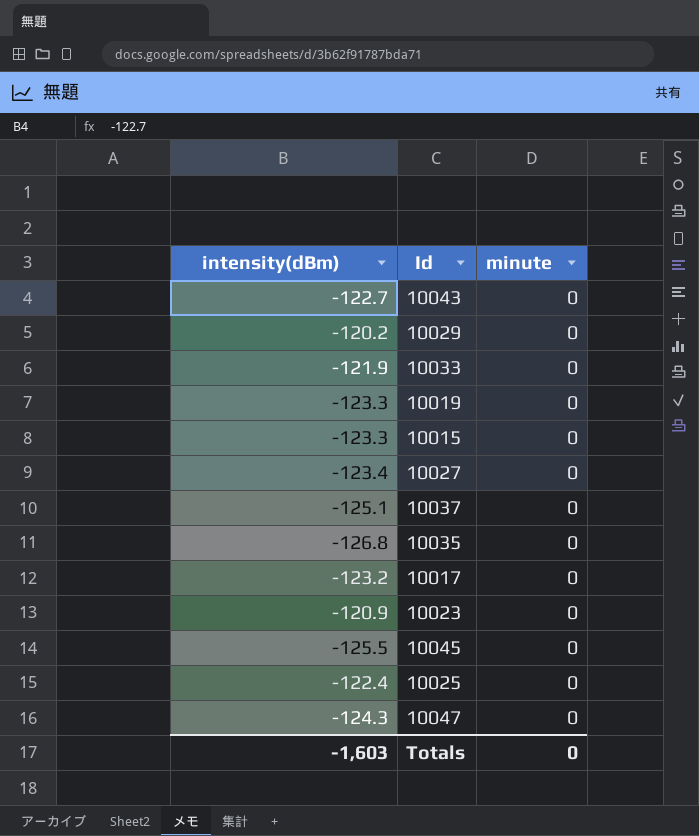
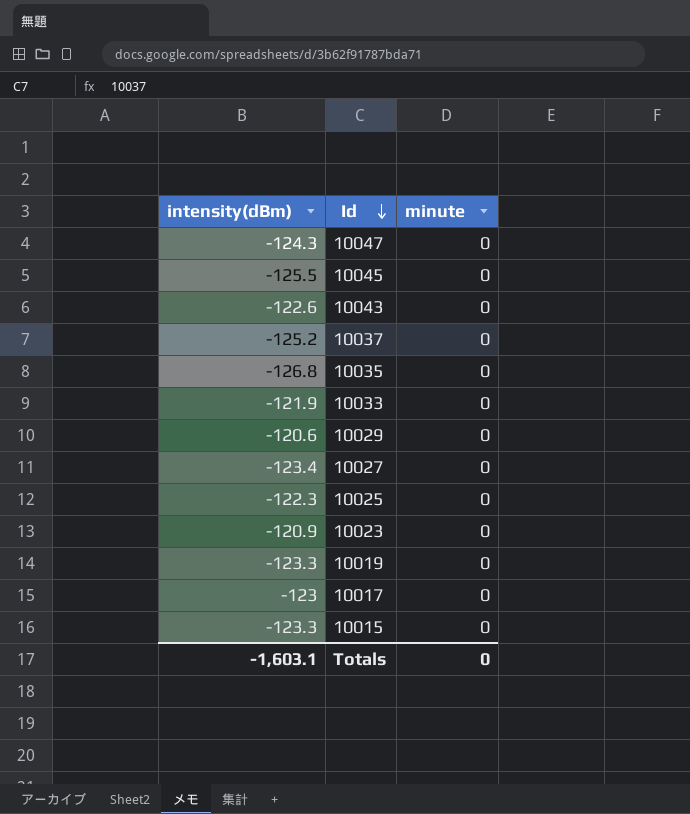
row order: none -> Id descending
10043 | intensity(dBm): -122.7 -> -122.6
10037 | intensity(dBm): -125.1 -> -125.2
10029 | intensity(dBm): -120.2 -> -120.6
10025 | intensity(dBm): -122.4 -> -122.3
10017 | intensity(dBm): -123.2 -> -123
Totals | intensity(dBm): -1,603 -> -1,603.1

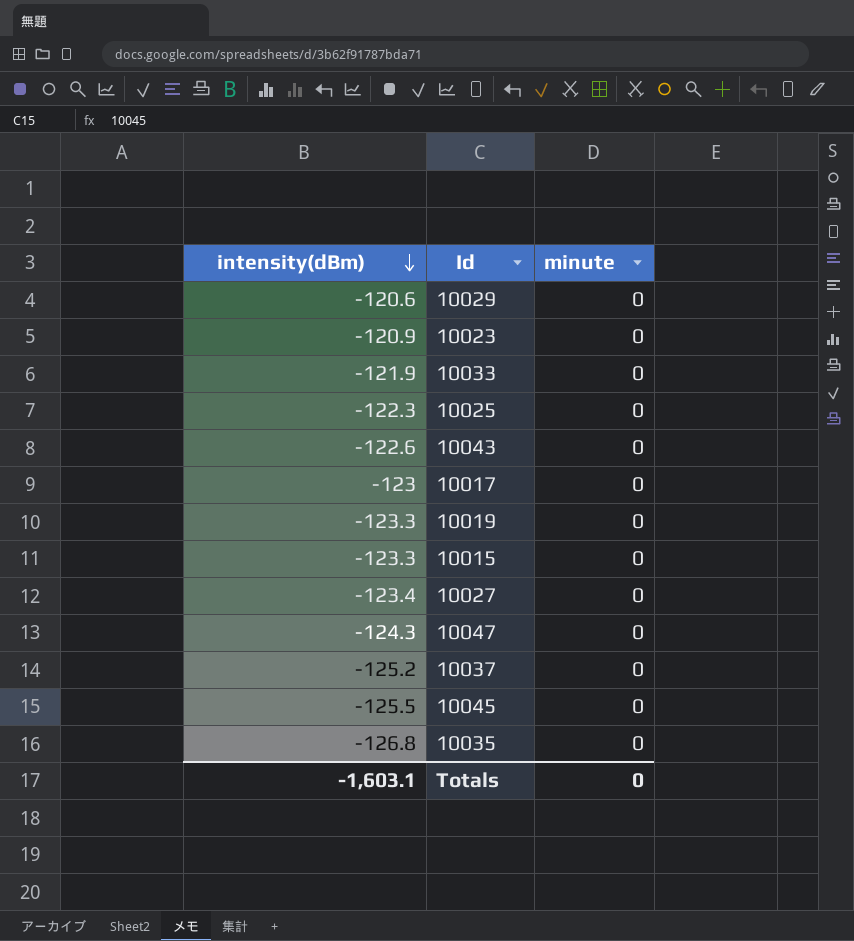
row order: Id descending -> intensity(dBm) descending

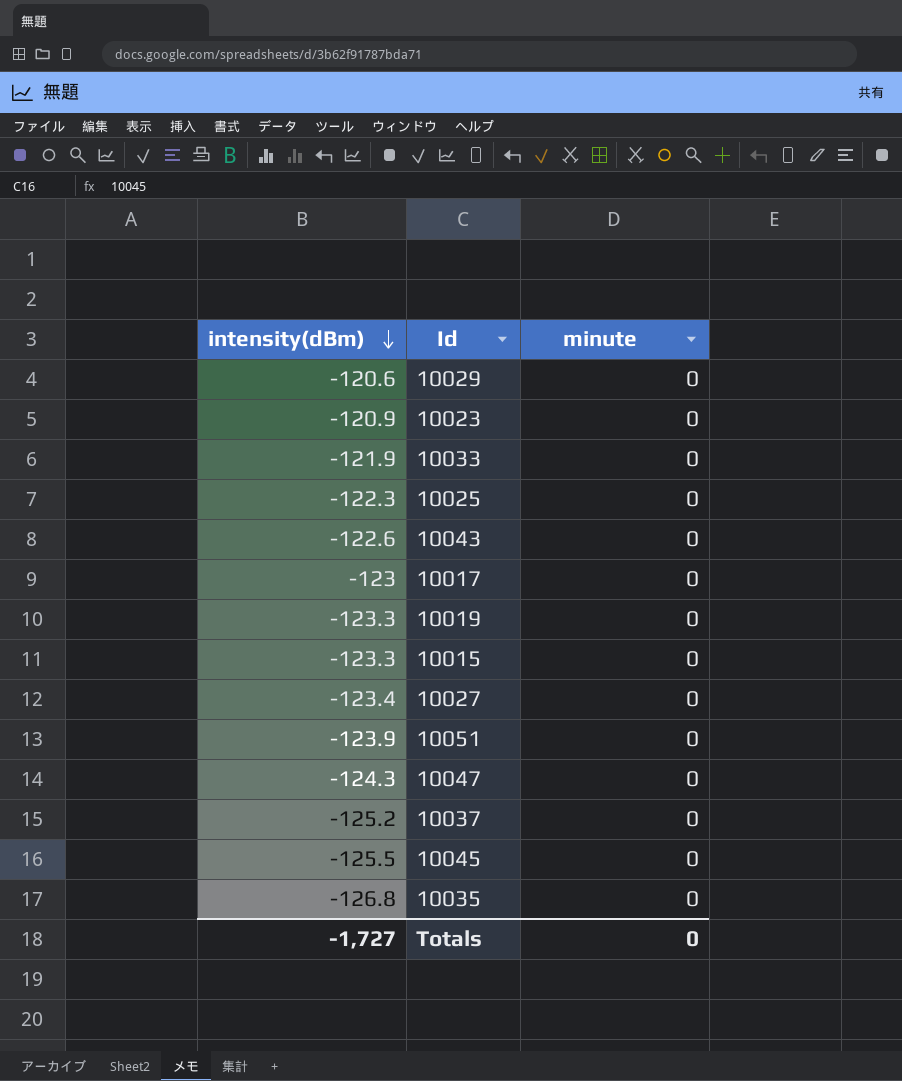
row 10051: none -> -123.9 | 0
Totals | intensity(dBm): -1,603.1 -> -1,727

